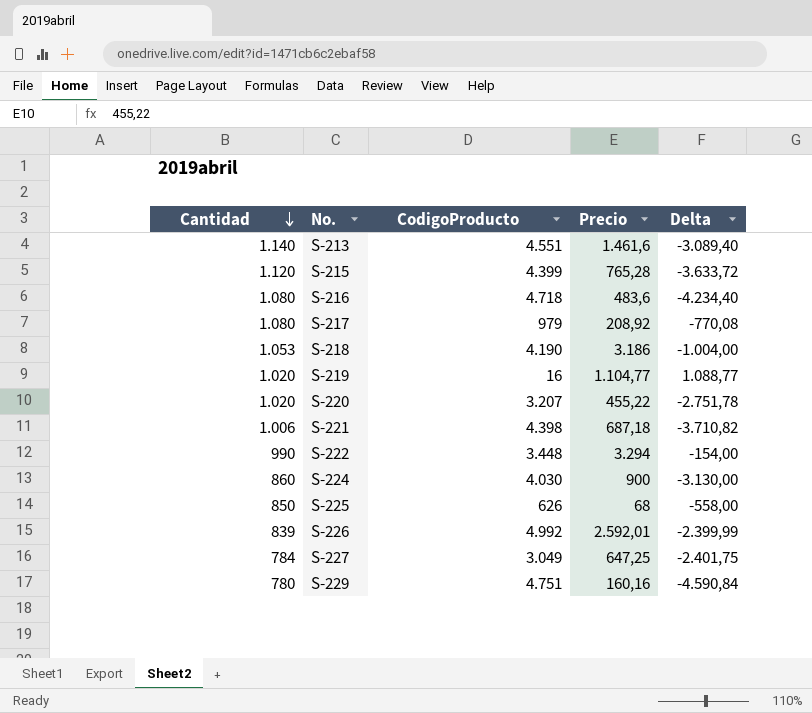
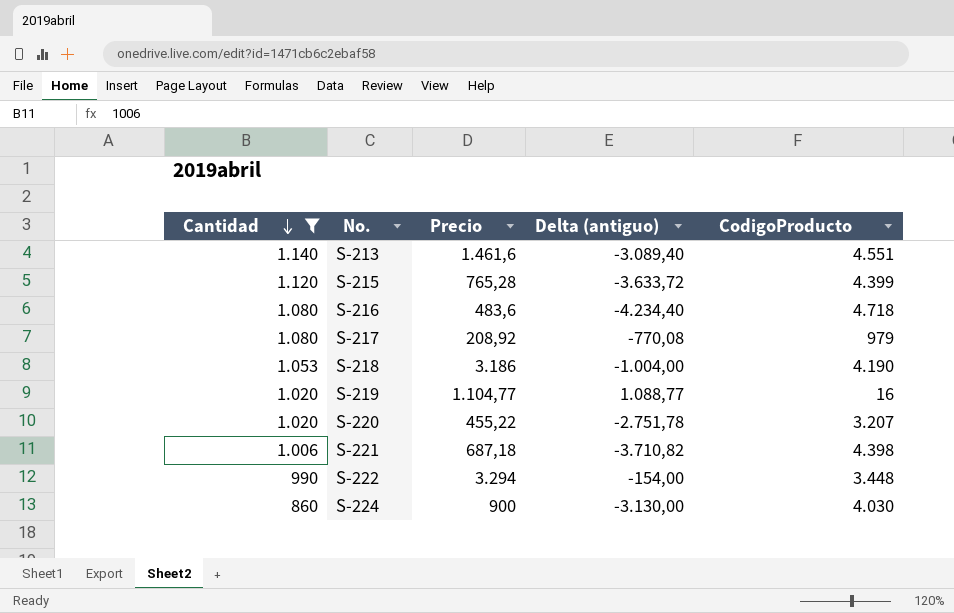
filter: none -> Cantidad >= 860
column name: Delta -> Delta (antiguo)
column CodigoProducto | position: 3 -> 5

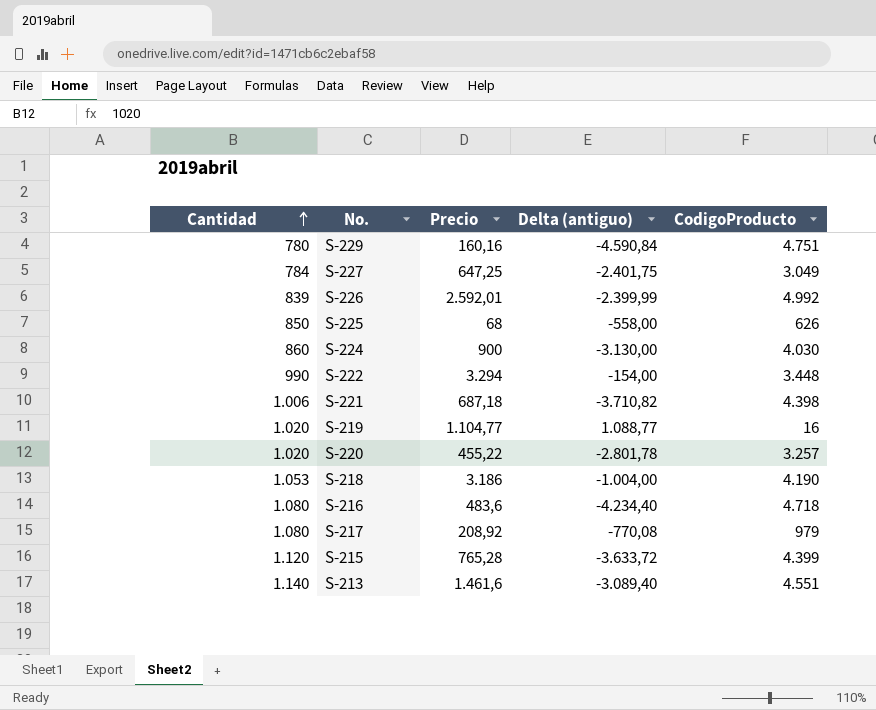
filter: Cantidad >= 860 -> none
row order: Cantidad descending -> Cantidad ascending
S-220 | Delta (antiguo): -2.751,78 -> -2.801,78
S-220 | CodigoProducto: 3.207 -> 3.257

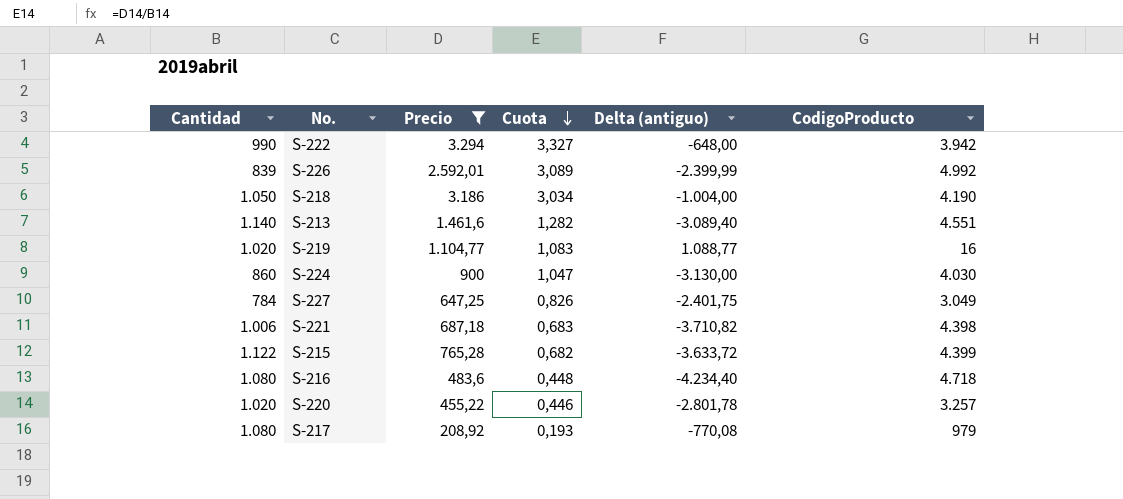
filter: none -> Precio >= 208,92
row order: Cantidad ascending -> Cuota descending
column Cuota | formula: none -> [Precio] / [Cantidad]
S-222 | Delta (antiguo): -154,00 -> -648,00
S-222 | CodigoProducto: 3.448 -> 3.942
S-218 | Cantidad: 1.053 -> 1.050
S-215 | Cantidad: 1.120 -> 1.122

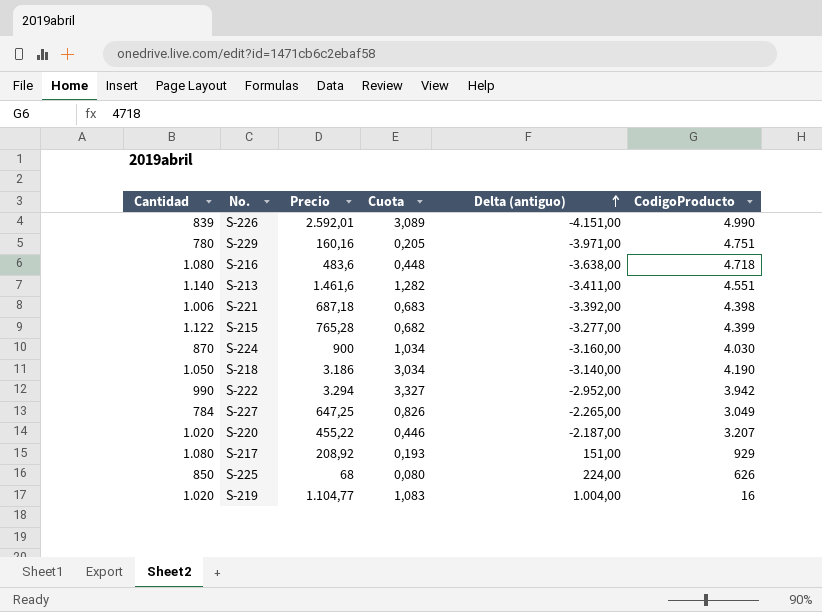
filter: Precio >= 208,92 -> none
row order: Cuota descending -> Delta (antiguo) ascending
column Delta (antiguo) | formula: [Precio] - [CodigoProducto] -> [Cantidad] - [CodigoProducto]
S-226 | CodigoProducto: 4.992 -> 4.990
S-224 | Cantidad: 860 -> 870
S-224 | Cuota: 1,047 -> 1,034
S-220 | CodigoProducto: 3.257 -> 3.207
S-217 | CodigoProducto: 979 -> 929

